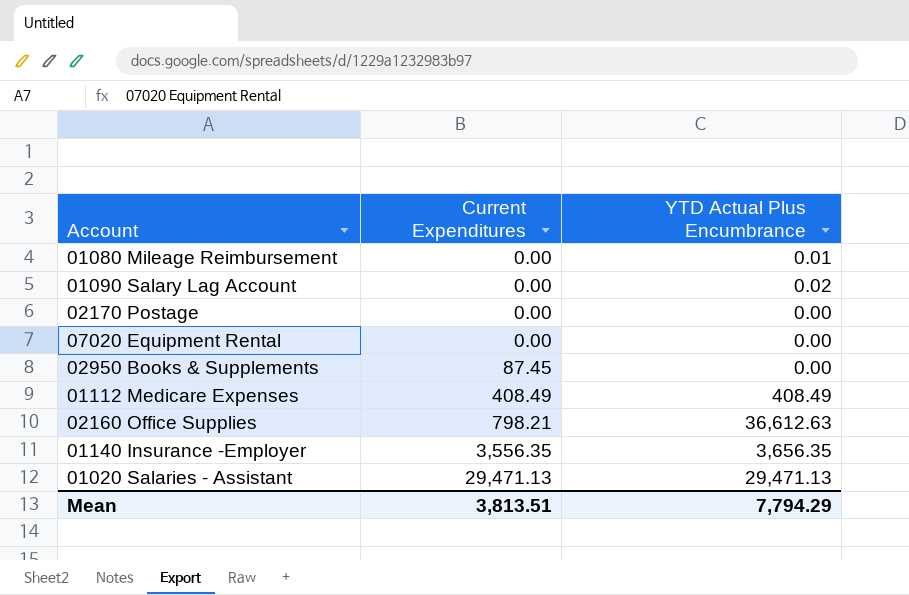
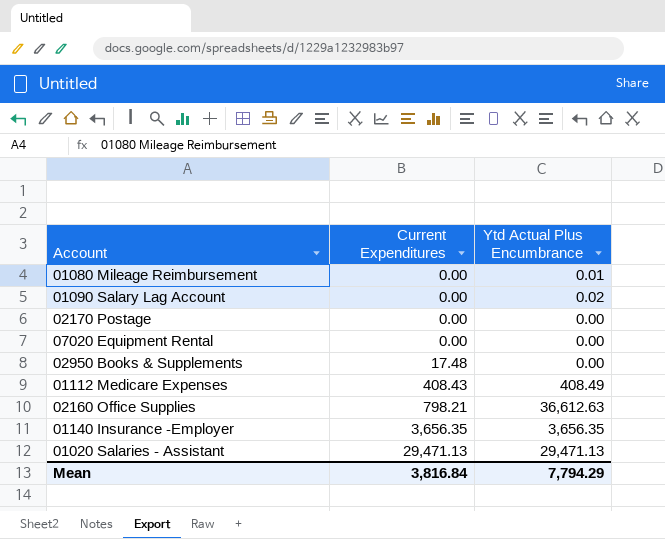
column name: YTD Actual Plus Encumbrance -> Ytd Actual Plus Encumbrance
02950 Books & Supplements | Current Expenditures: 87.45 -> 17.48
01112 Medicare Expenses | Current Expenditures: 408.49 -> 408.43
01140 Insurance -Employer | Current Expenditures: 3,556.35 -> 3,656.35
Mean | Current Expenditures: 3,813.51 -> 3,816.84

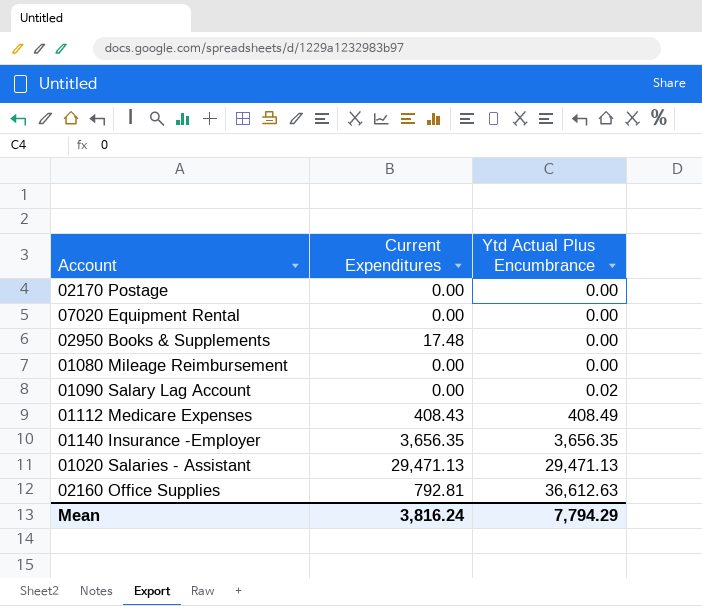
row order: Current Expenditures ascending -> Ytd Actual Plus Encumbrance ascending
01080 Mileage Reimbursement | Ytd Actual Plus Encumbrance: 0.01 -> 0.00
02160 Office Supplies | Current Expenditures: 798.21 -> 792.81
Mean | Current Expenditures: 3,816.84 -> 3,816.24

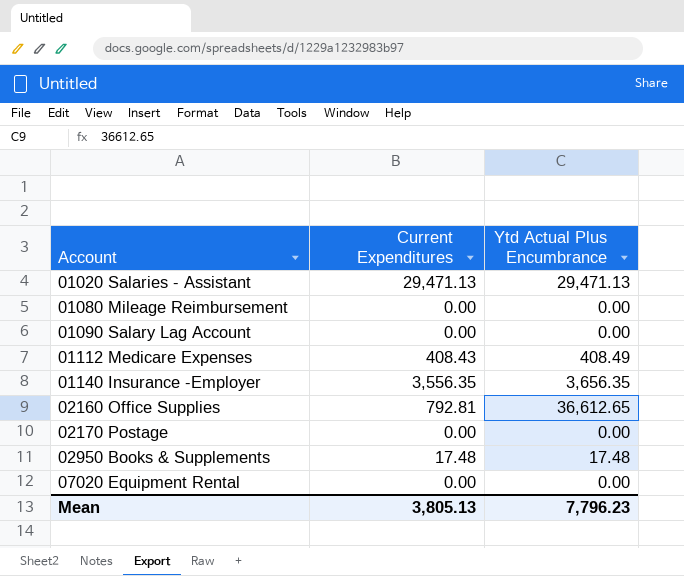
row order: Ytd Actual Plus Encumbrance ascending -> Account ascending
01090 Salary Lag Account | Ytd Actual Plus Encumbrance: 0.02 -> 0.00
01140 Insurance -Employer | Current Expenditures: 3,656.35 -> 3,556.35
02160 Office Supplies | Ytd Actual Plus Encumbrance: 36,612.63 -> 36,612.65
02950 Books & Supplements | Ytd Actual Plus Encumbrance: 0.00 -> 17.48
Mean | Current Expenditures: 3,816.24 -> 3,805.13
Mean | Ytd Actual Plus Encumbrance: 7,794.29 -> 7,796.23

